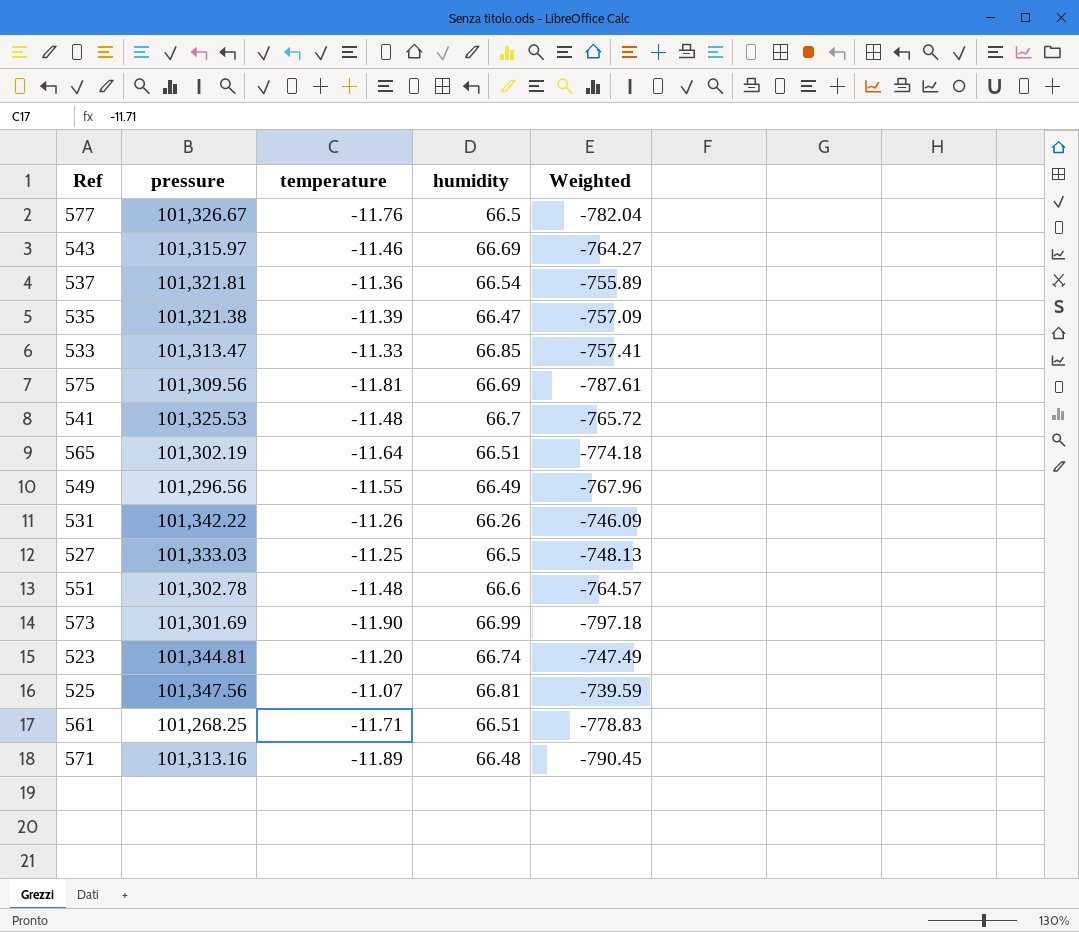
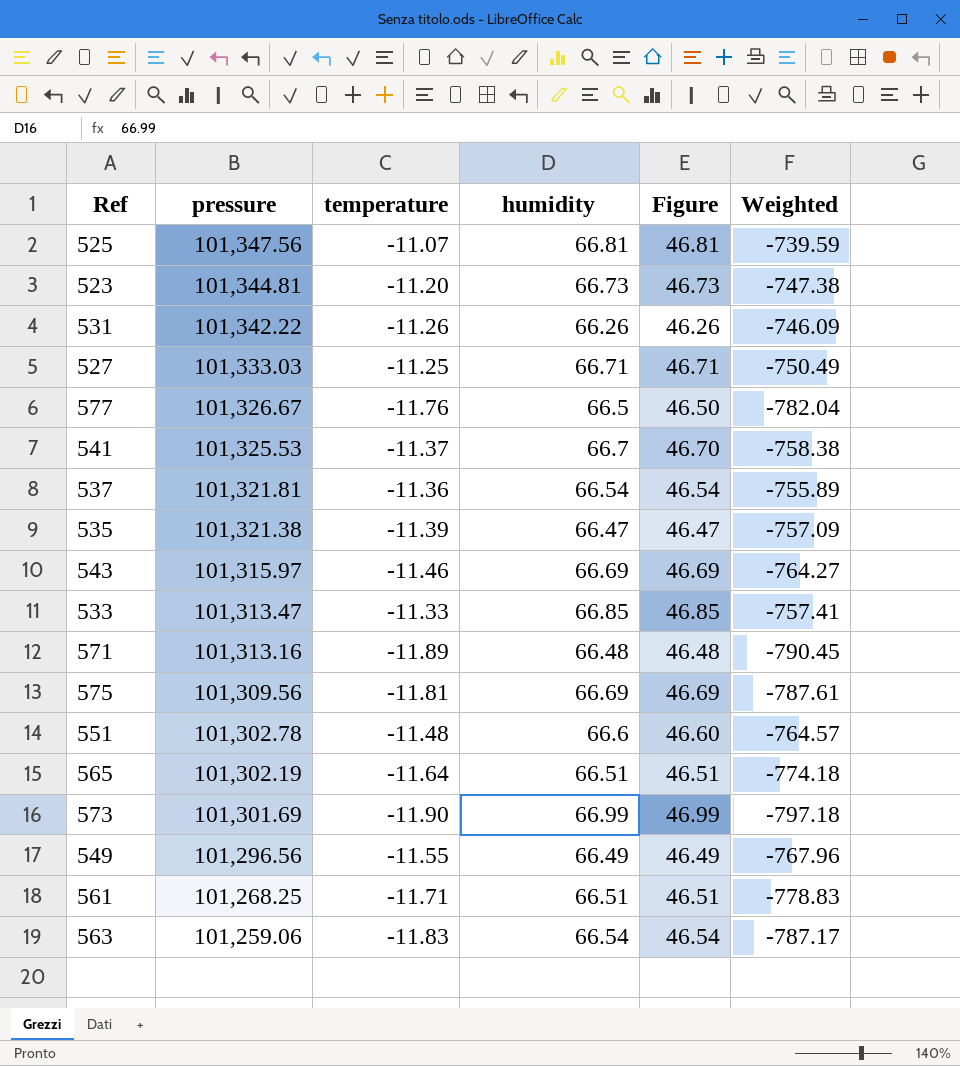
row order: none -> pressure descending
column Figure | formula: none -> [humidity] - 20
523 | humidity: 66.74 -> 66.73
523 | Weighted: -747.49 -> -747.38
527 | humidity: 66.5 -> 66.71
527 | Weighted: -748.13 -> -750.49
541 | temperature: -11.48 -> -11.37
541 | Weighted: -765.72 -> -758.38
row 563: none -> 101,259.06 | -11.83 | 66.54 | 46.54 | -787.17

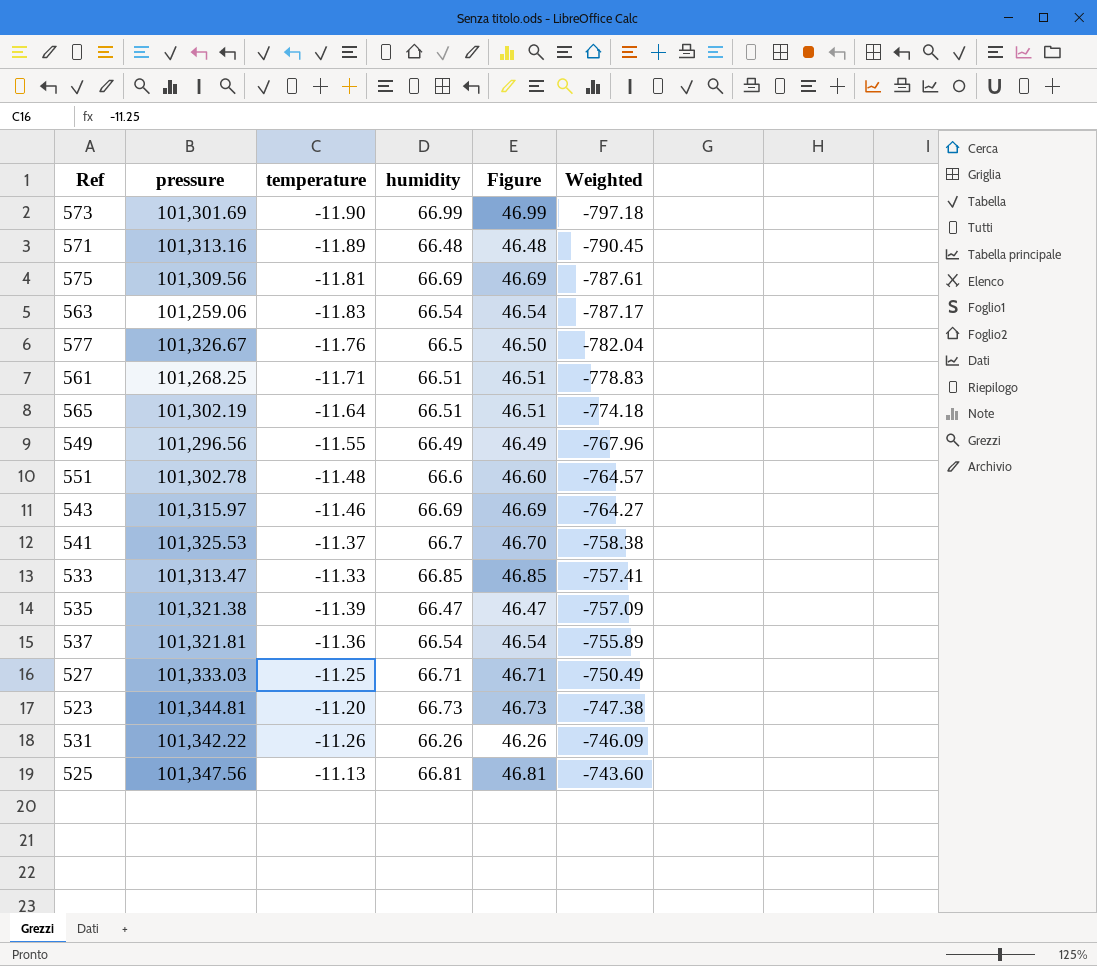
row order: pressure descending -> Weighted ascending
525 | temperature: -11.07 -> -11.13
525 | Weighted: -739.59 -> -743.60

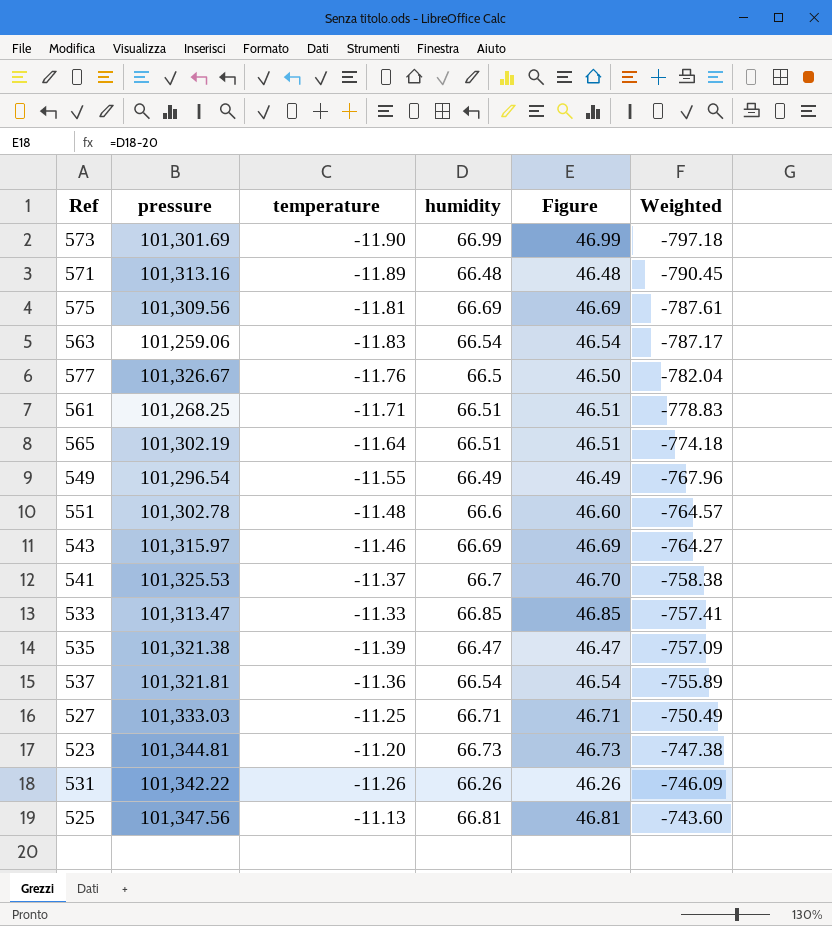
549 | pressure: 101,296.56 -> 101,296.54

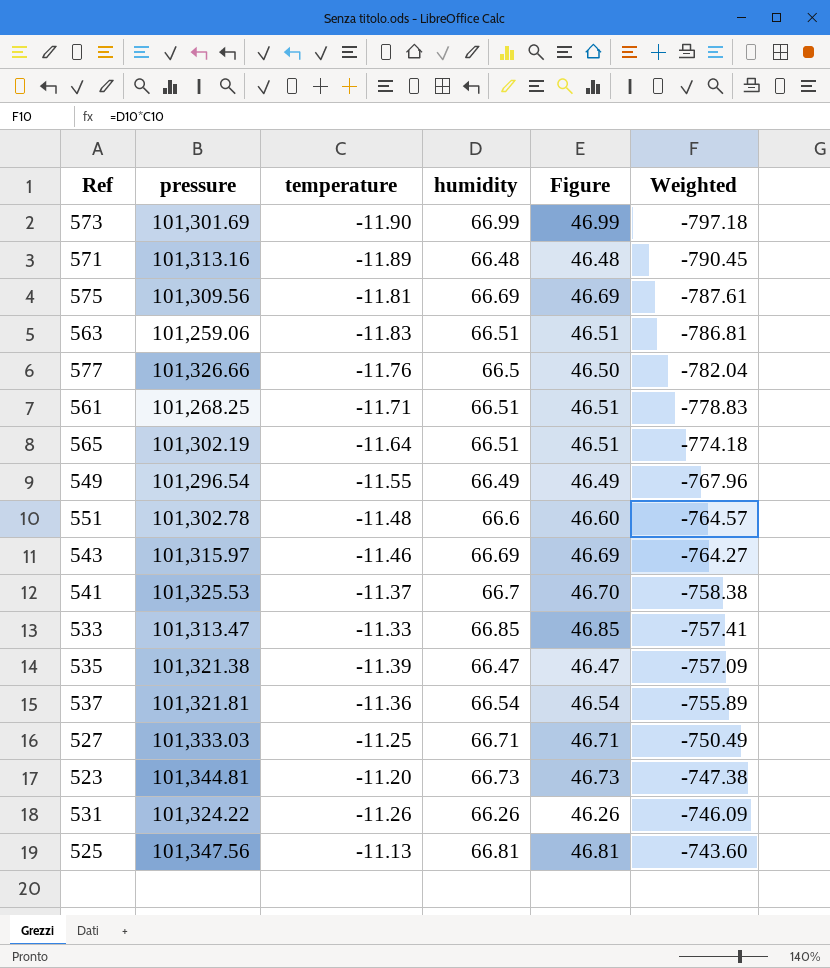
563 | humidity: 66.54 -> 66.51
563 | Figure: 46.54 -> 46.51
563 | Weighted: -787.17 -> -786.81
577 | pressure: 101,326.67 -> 101,326.66
531 | pressure: 101,342.22 -> 101,324.22

